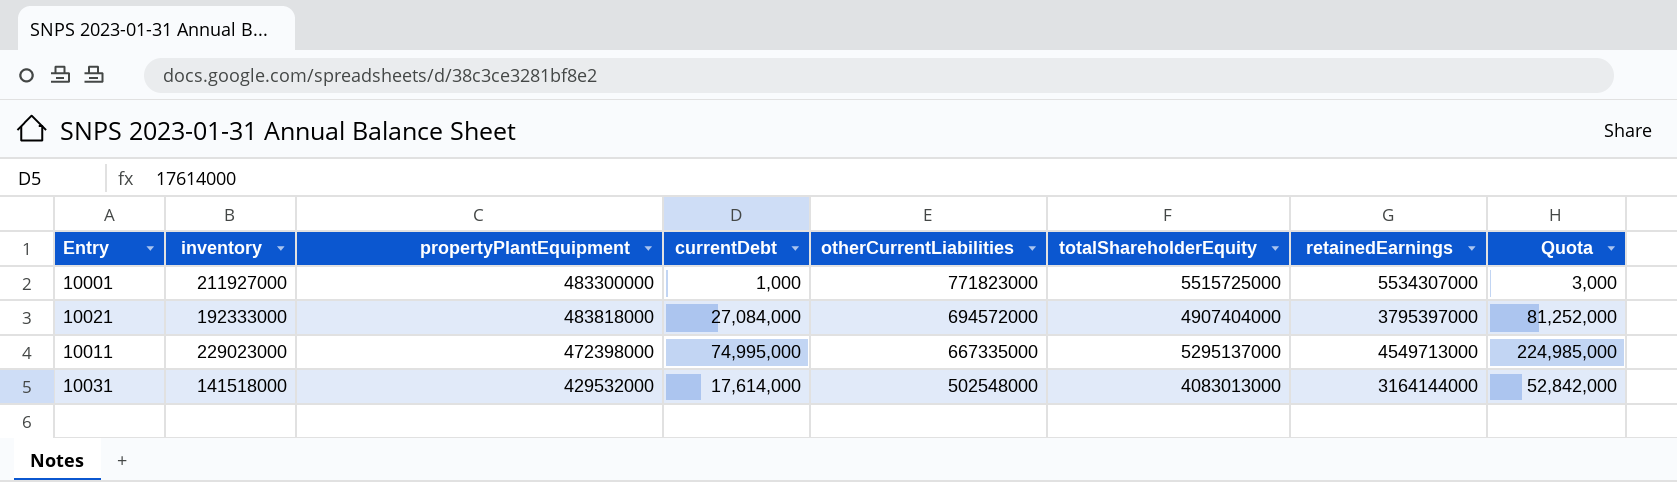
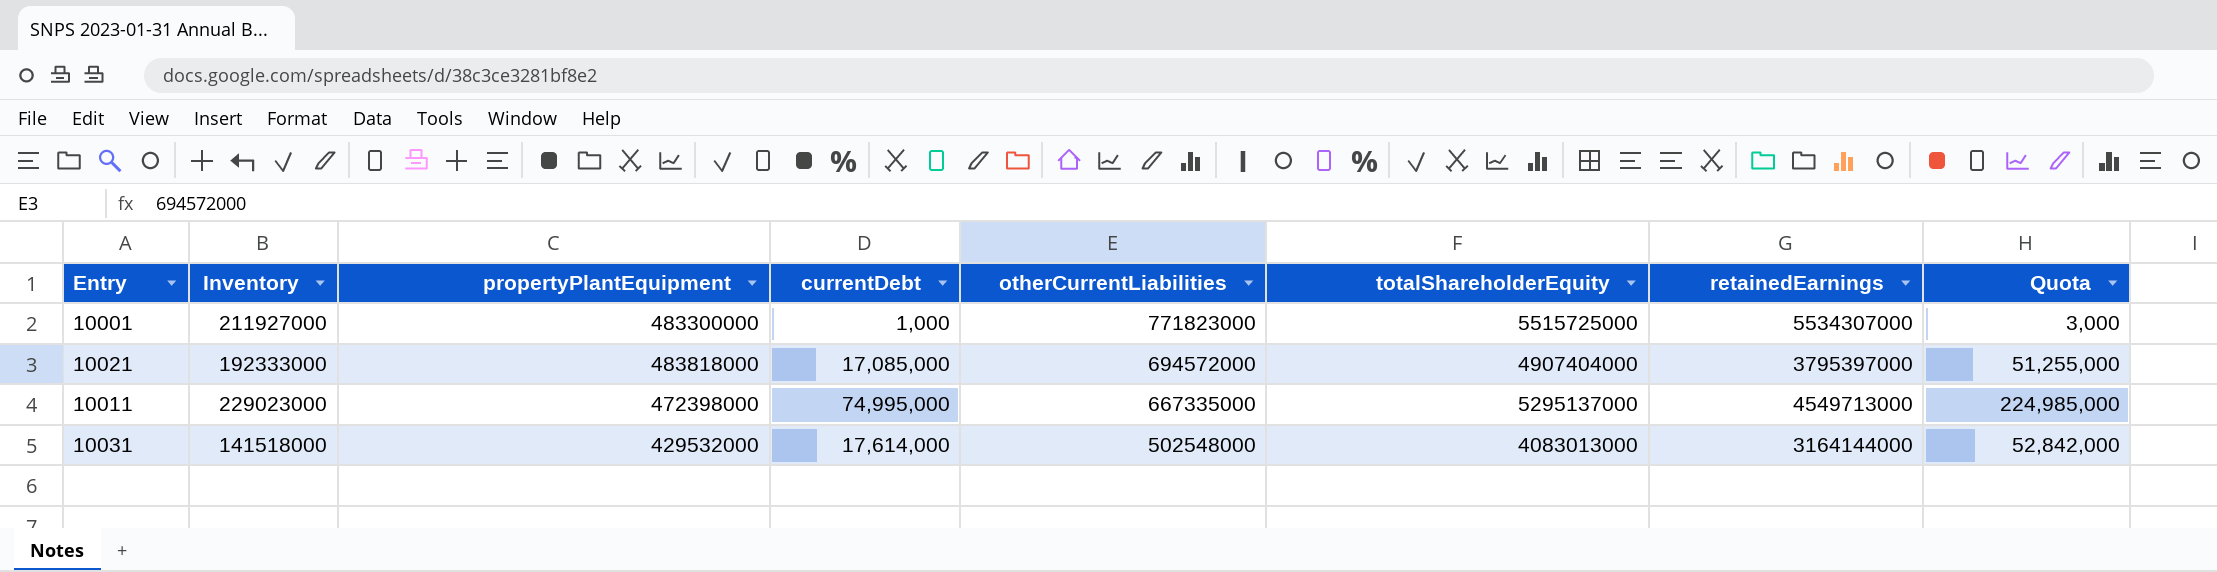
column name: inventory -> Inventory
10021 | currentDebt: 27,084,000 -> 17,085,000
10021 | Quota: 81,252,000 -> 51,255,000

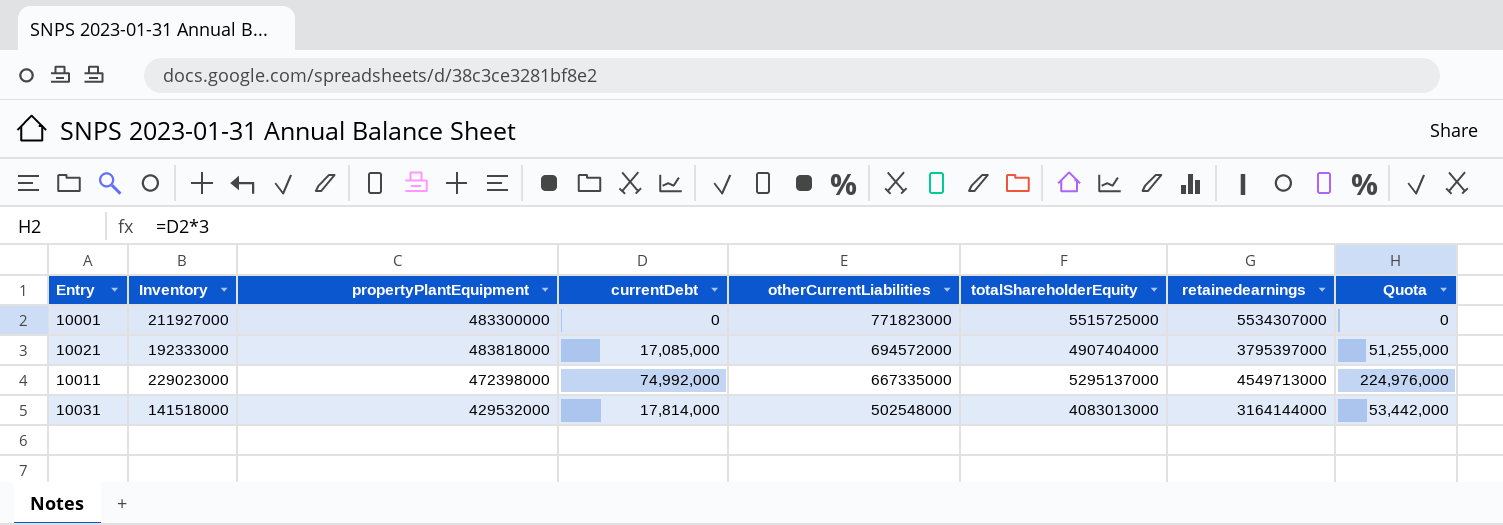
column name: retainedEarnings -> retainedearnings
10001 | currentDebt: 1,000 -> 0
10001 | Quota: 3,000 -> 0
10011 | currentDebt: 74,995,000 -> 74,992,000
10011 | Quota: 224,985,000 -> 224,976,000
10031 | currentDebt: 17,614,000 -> 17,814,000
10031 | Quota: 52,842,000 -> 53,442,000

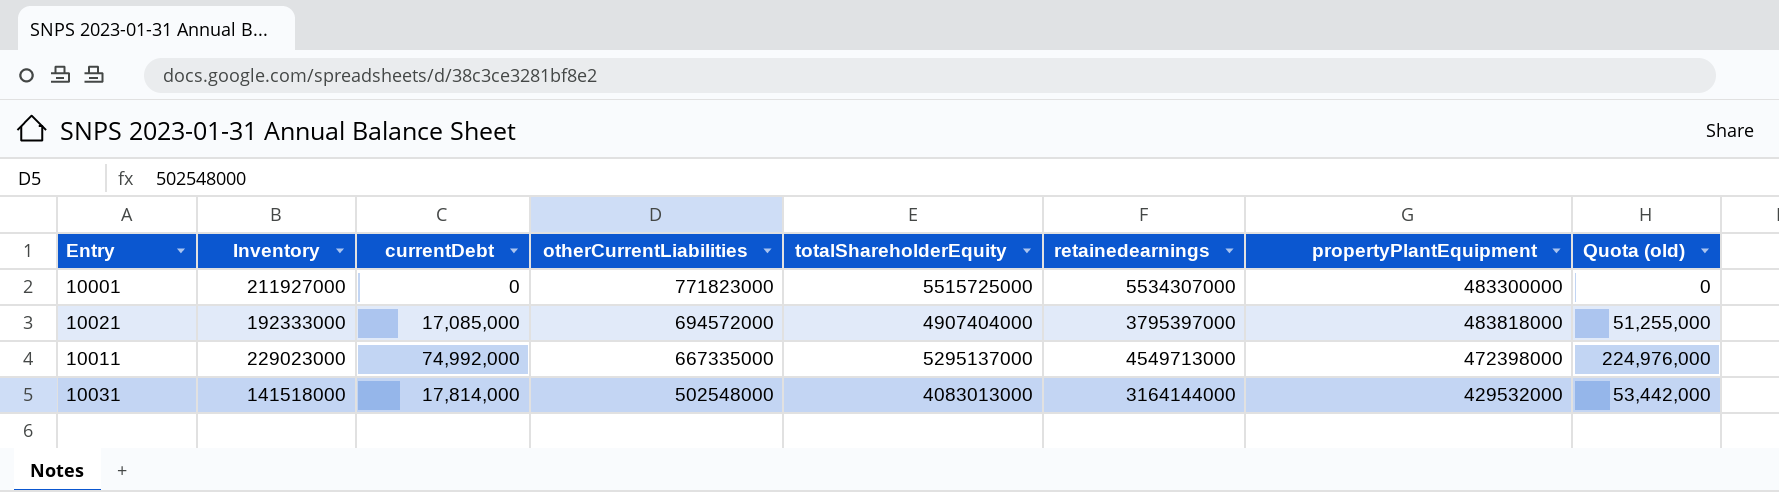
column propertyPlantEquipment | position: 3 -> 7
column name: Quota -> Quota (old)

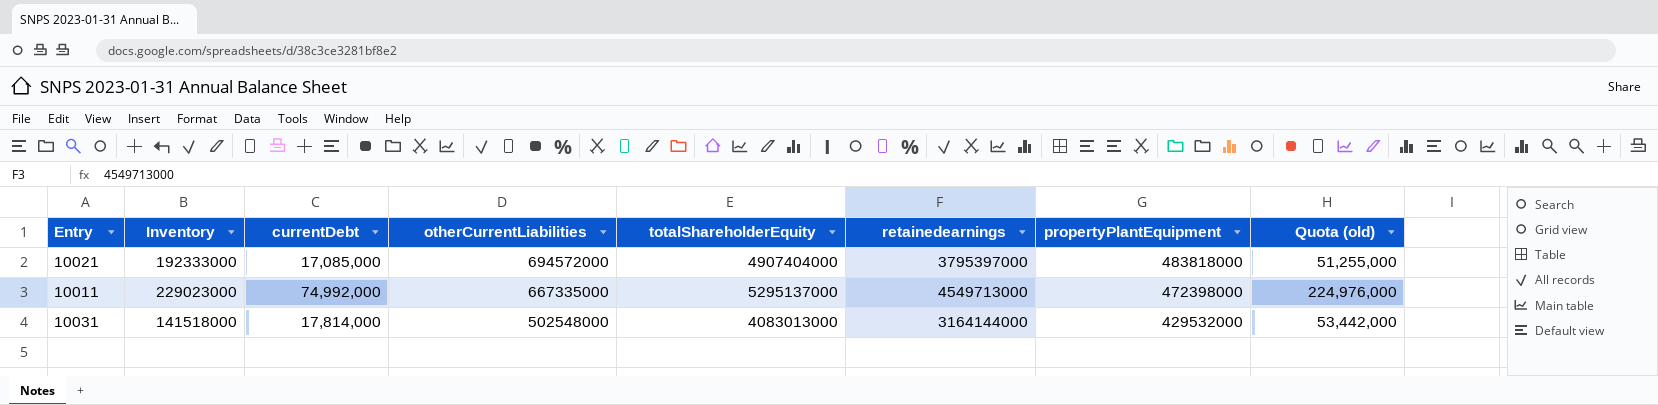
row 10001: 211927000 | 0 | 771823000 | 5515725000 | 5534307000 | 483300000 | 0 -> none

